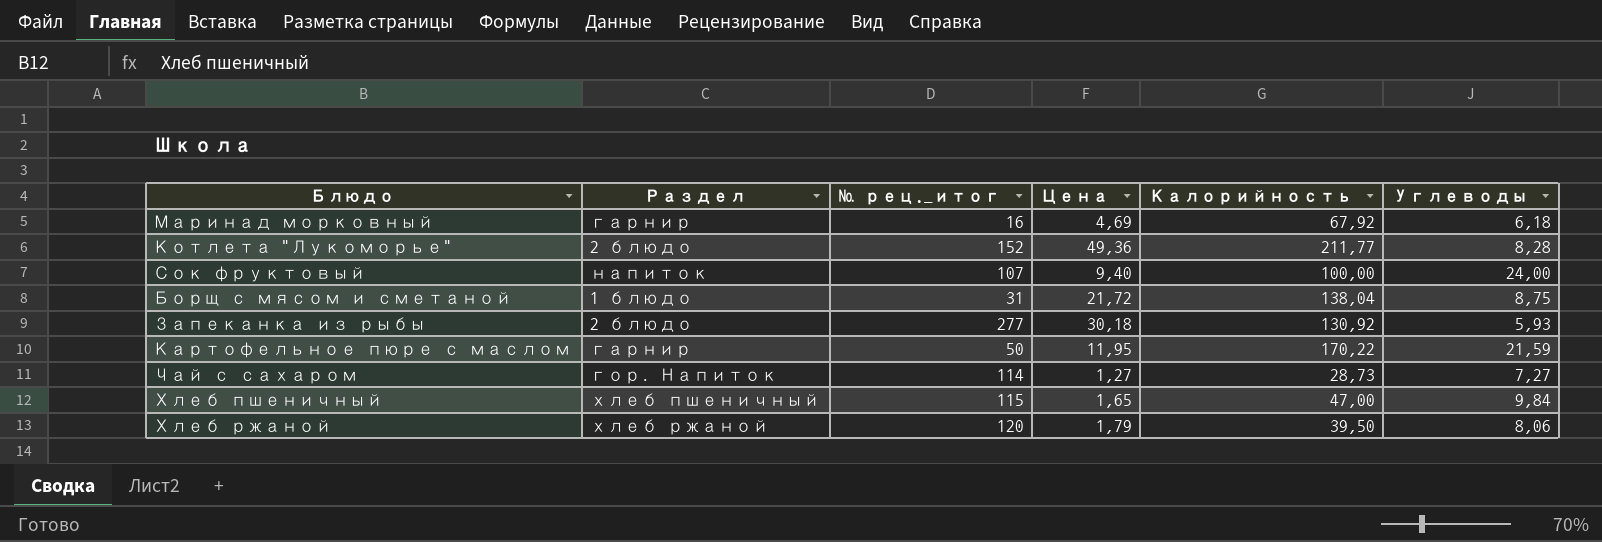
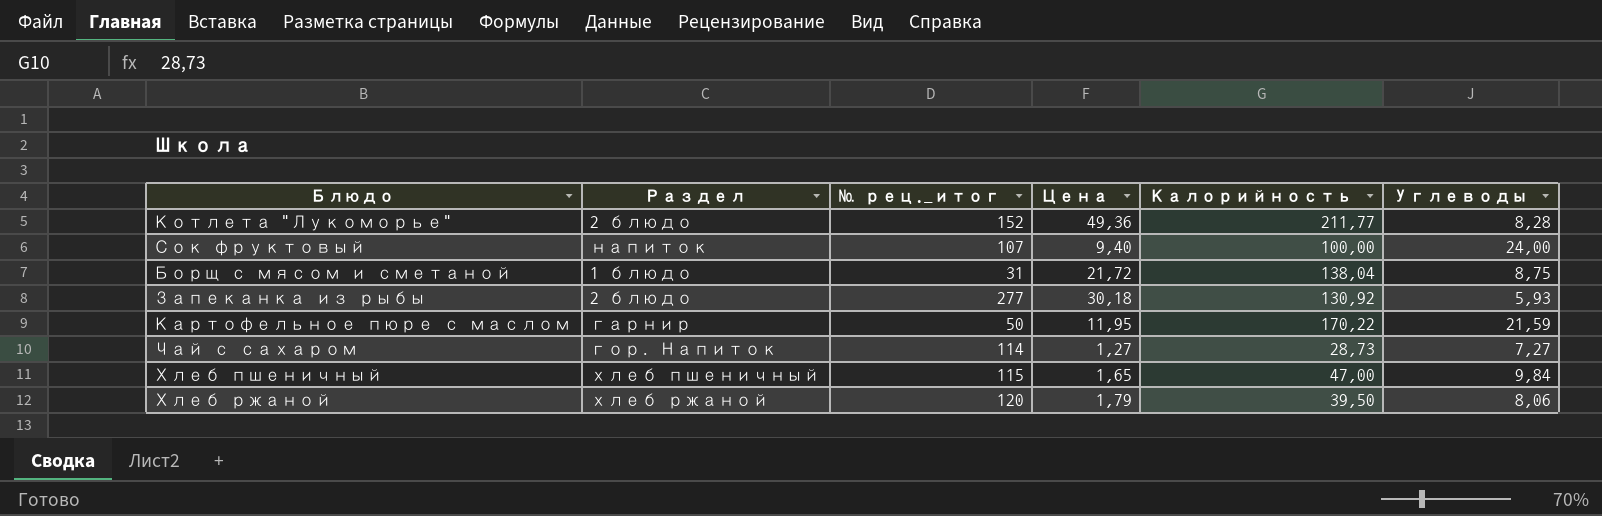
row Маринад морковный: гарнир | 16 | 4,69 | 67,92 | 6,18 -> none

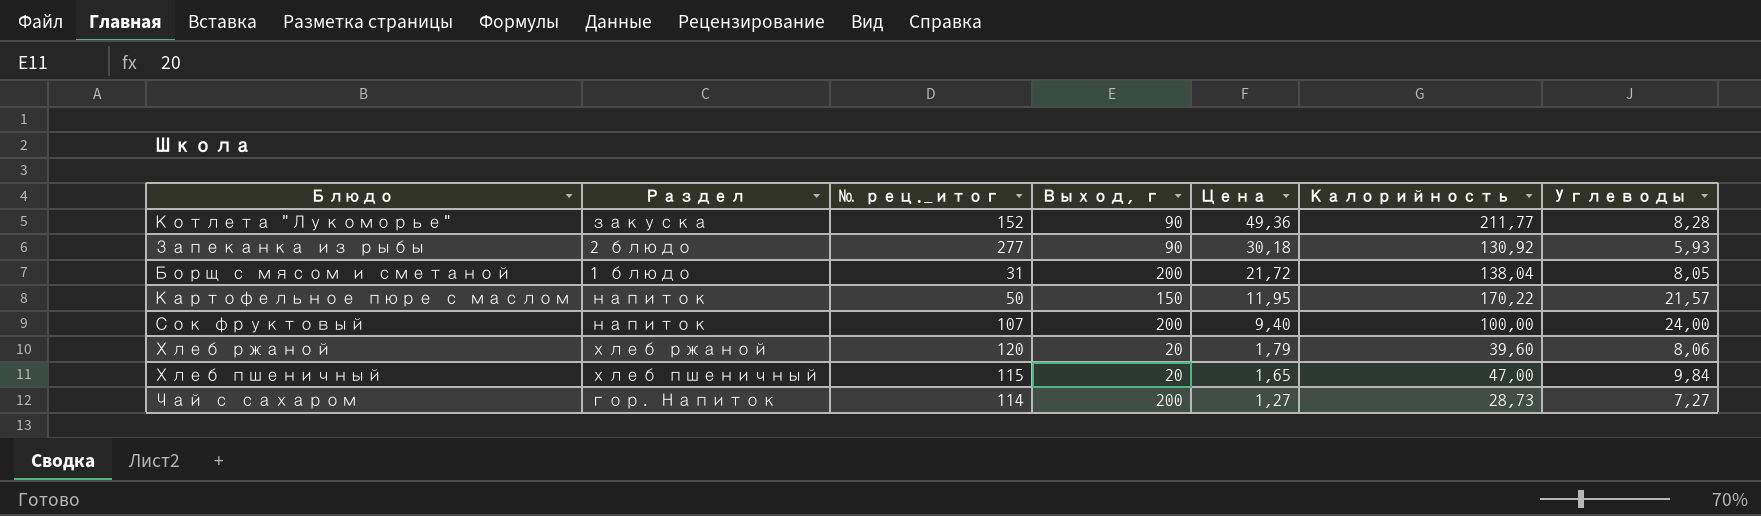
row order: none -> Цена descending
column Выход, г | position: none -> 4
Котлета "Лукоморье" | Раздел: 2 блюдо -> закуска
Борщ с мясом и сметаной | Углеводы: 8,75 -> 8,05
Картофельное пюре с маслом | Раздел: гарнир -> напиток
Картофельное пюре с маслом | Углеводы: 21,59 -> 21,57
Хлеб ржаной | Калорийность: 39,50 -> 39,60

